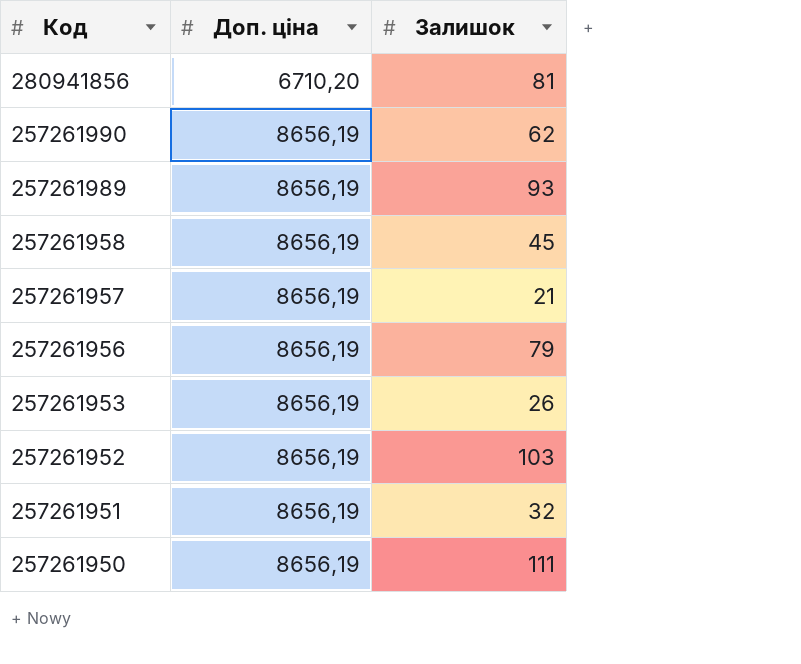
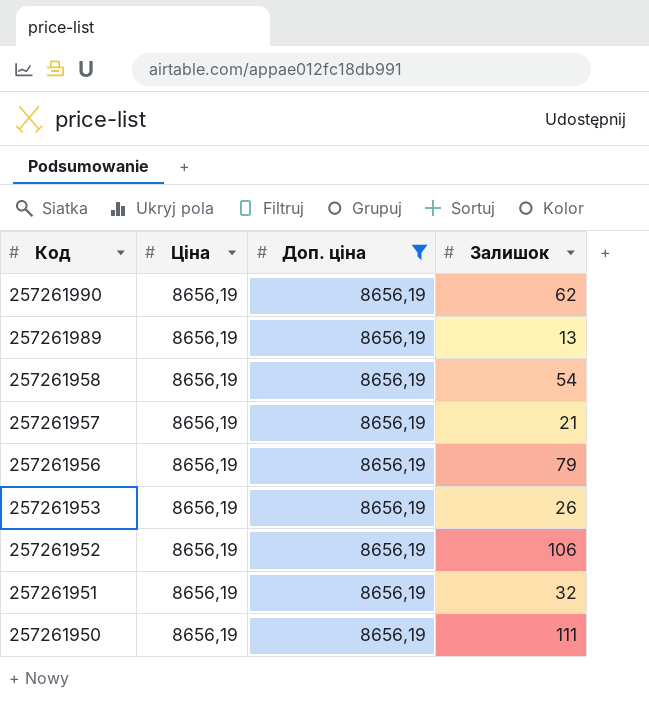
filter: none -> Доп. ціна = 8656,19
column Ціна | position: none -> 2
257261989 | Залишок: 93 -> 13
257261958 | Залишок: 45 -> 54
257261952 | Залишок: 103 -> 106

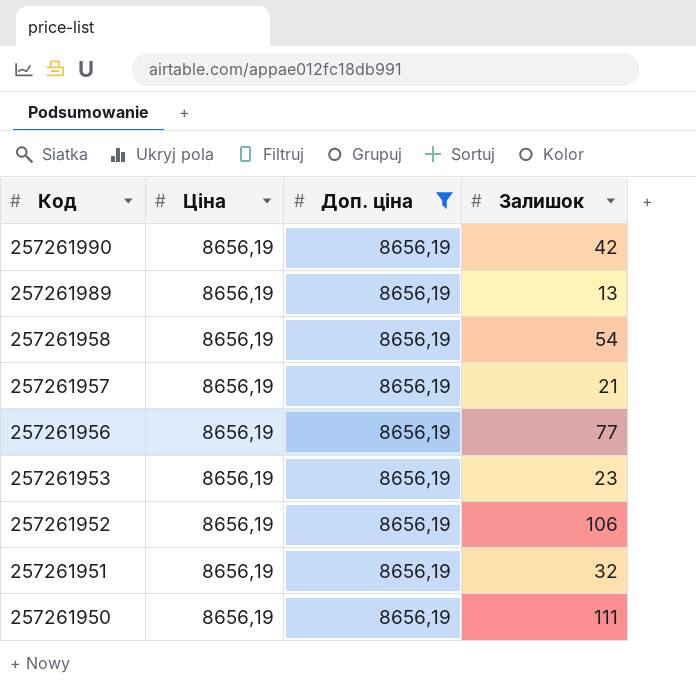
257261990 | Залишок: 62 -> 42
257261956 | Залишок: 79 -> 77
257261953 | Залишок: 26 -> 23

